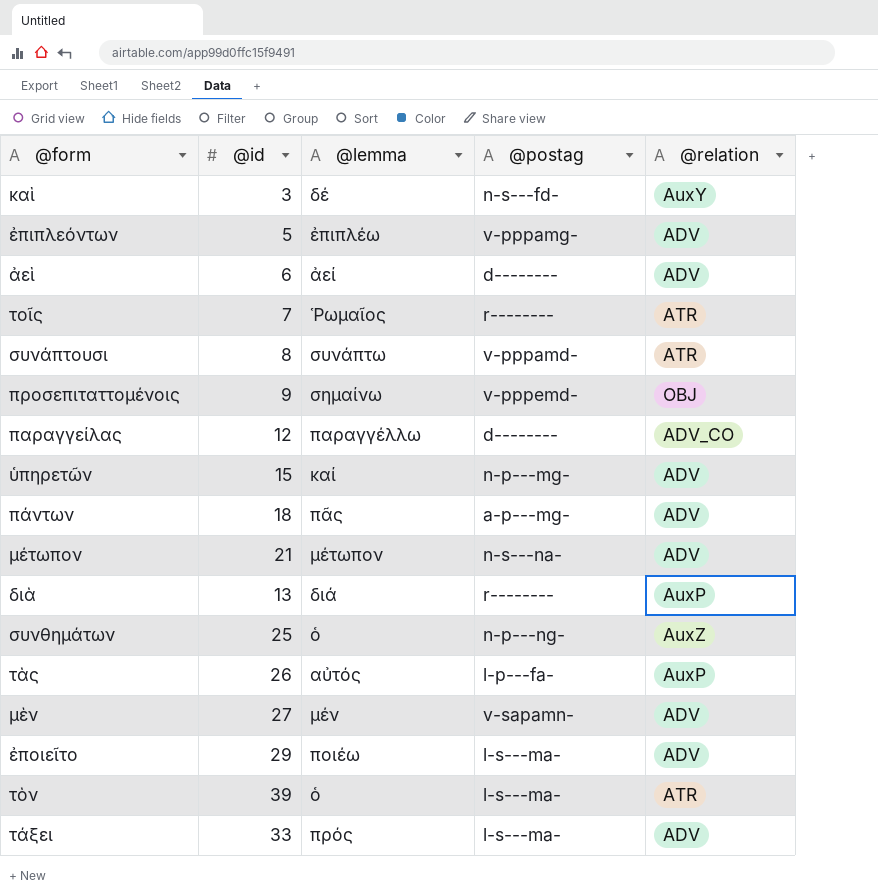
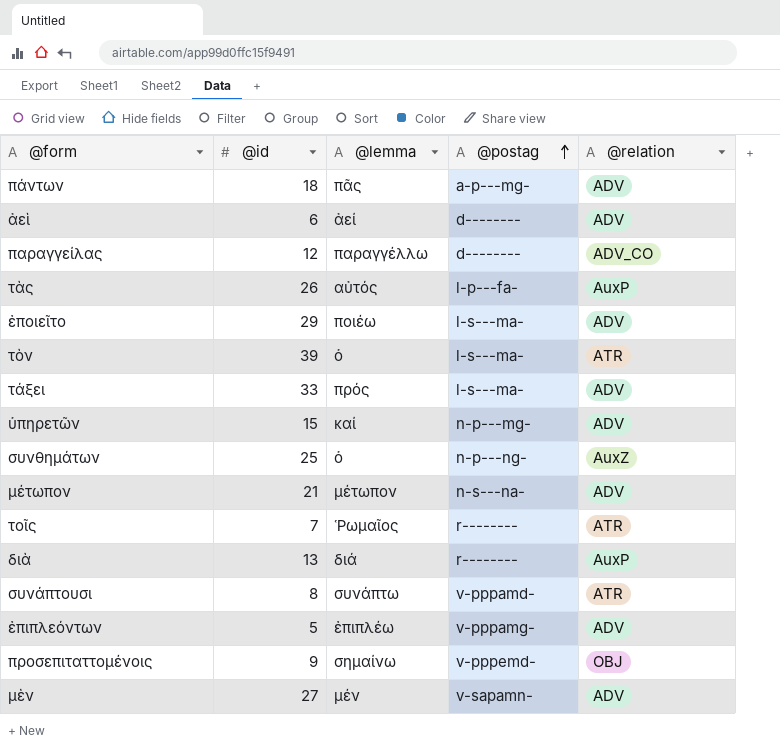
row order: none -> @postag ascending
row καὶ: 3 | δέ | n-s---fd- | AuxY -> none

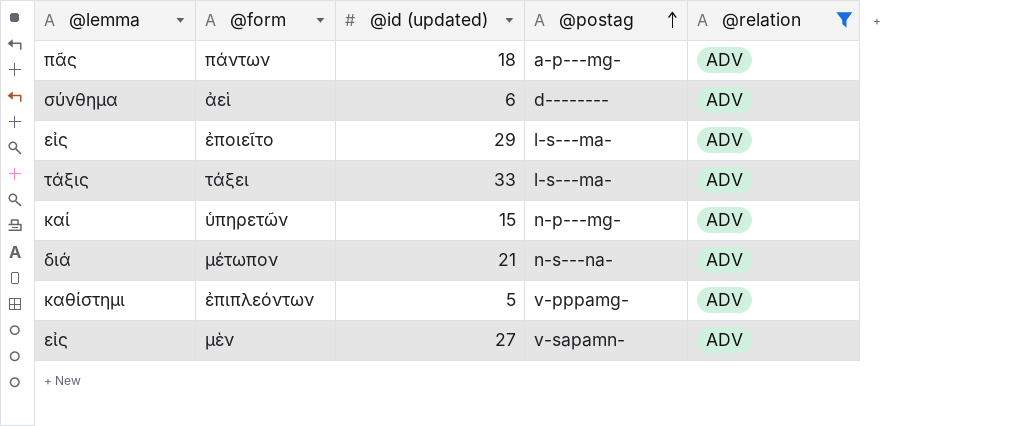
filter: none -> @relation = ADV
column @lemma | position: 3 -> 1
column name: @id -> @id (updated)
ἀεὶ | @lemma: ἀεί -> σύνθημα
ἐποιεῖτο | @lemma: ποιέω -> εἰς
τάξει | @lemma: πρός -> τάξις
μέτωπον | @lemma: μέτωπον -> διά
ἐπιπλεόντων | @lemma: ἐπιπλέω -> καθίστημι
μὲν | @lemma: μέν -> εἰς

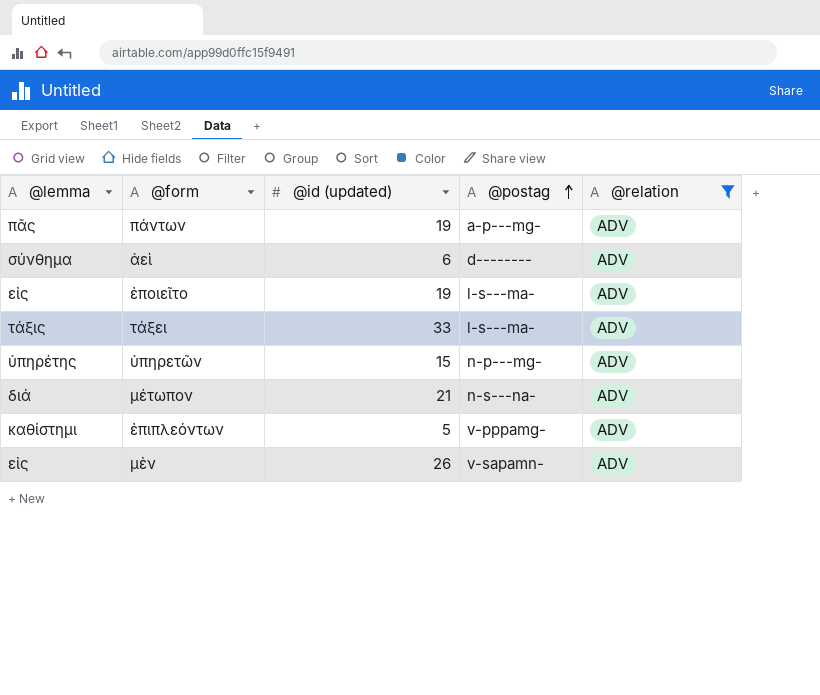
πάντων | @id (updated): 18 -> 19
ἐποιεῖτο | @id (updated): 29 -> 19
ὑπηρετῶν | @lemma: καί -> ὑπηρέτης
μὲν | @id (updated): 27 -> 26

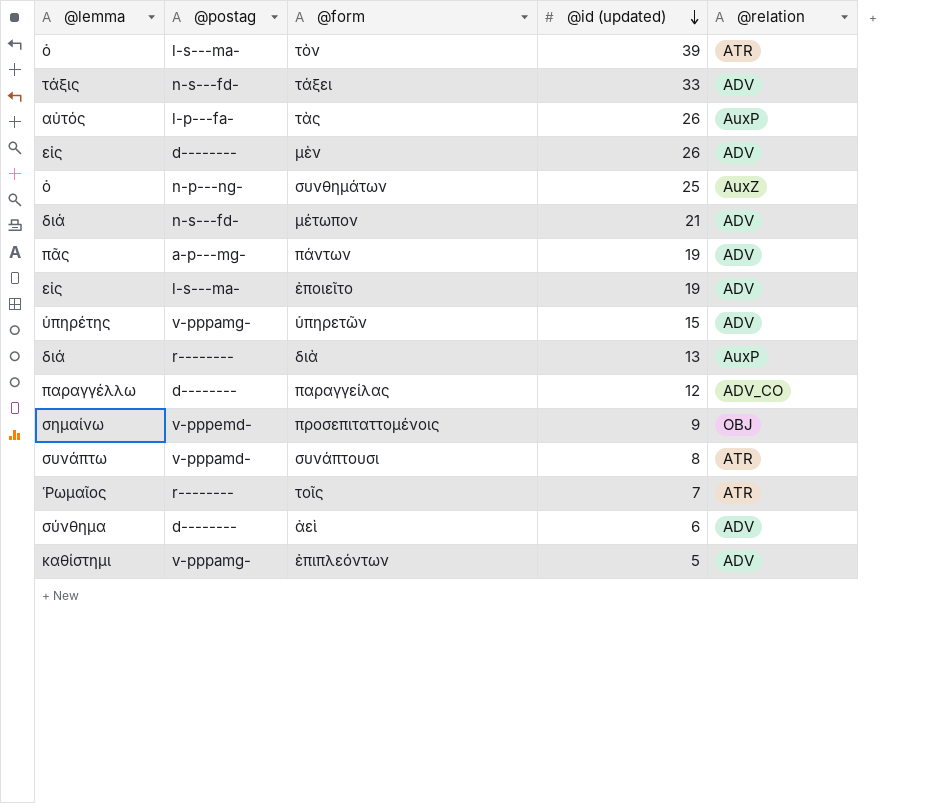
filter: @relation = ADV -> none
row order: @postag ascending -> @id (updated) descending
column @postag | position: 4 -> 2
τάξει | @postag: l-s---ma- -> n-s---fd-
μὲν | @postag: v-sapamn- -> d--------
μέτωπον | @postag: n-s---na- -> n-s---fd-
ὑπηρετῶν | @postag: n-p---mg- -> v-pppamg-

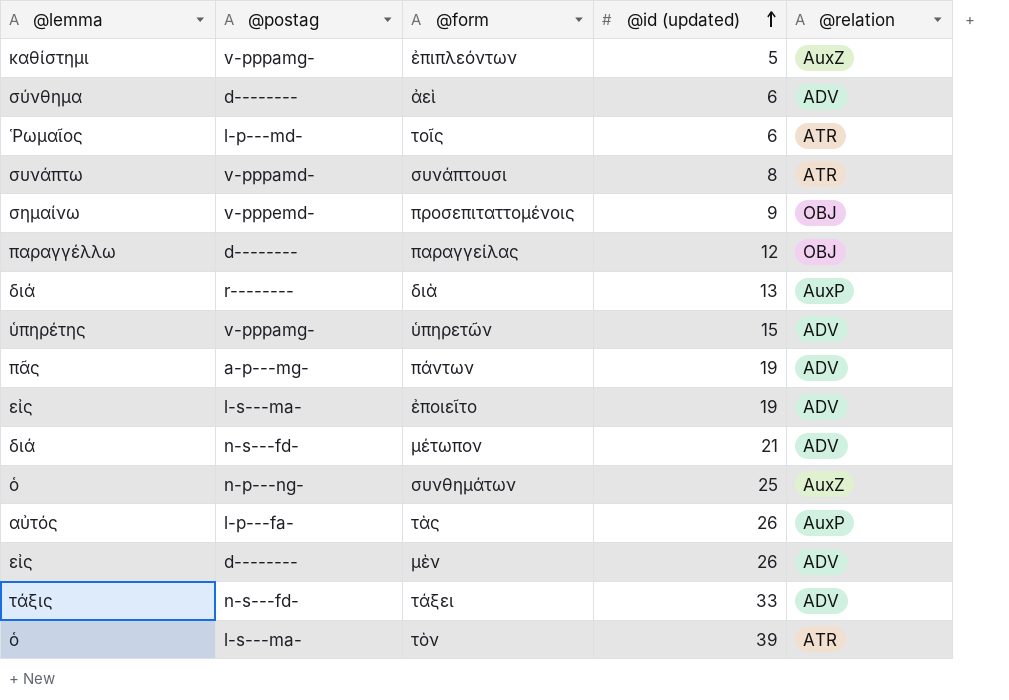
row order: @id (updated) descending -> @id (updated) ascending
ἐπιπλεόντων | @relation: ADV -> AuxZ
τοῖς | @postag: r-------- -> l-p---md-
τοῖς | @id (updated): 7 -> 6
παραγγείλας | @relation: ADV_CO -> OBJ

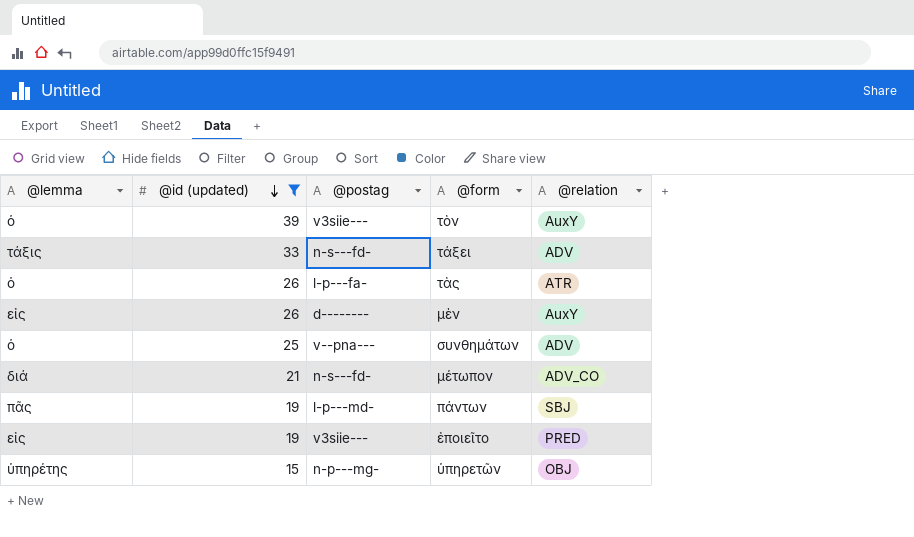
filter: none -> @id (updated) >= 15
row order: @id (updated) ascending -> @id (updated) descending
column @id (updated) | position: 4 -> 2
τὸν | @postag: l-s---ma- -> v3siie---
τὸν | @relation: ATR -> AuxY
τὰς | @lemma: αὐτός -> ὁ
τὰς | @relation: AuxP -> ATR
μὲν | @relation: ADV -> AuxY
συνθημάτων | @postag: n-p---ng- -> v--pna---
συνθημάτων | @relation: AuxZ -> ADV
μέτωπον | @relation: ADV -> ADV_CO
πάντων | @postag: a-p---mg- -> l-p---md-
πάντων | @relation: ADV -> SBJ
ἐποιεῖτο | @postag: l-s---ma- -> v3siie---
ἐποιεῖτο | @relation: ADV -> PRED
ὑπηρετῶν | @postag: v-pppamg- -> n-p---mg-
ὑπηρετῶν | @relation: ADV -> OBJ

